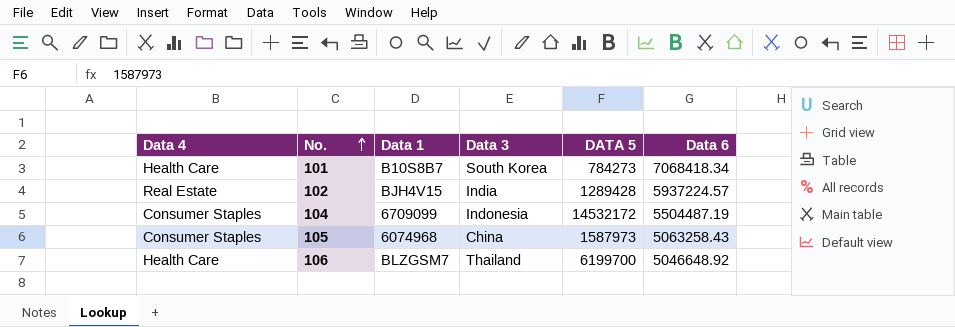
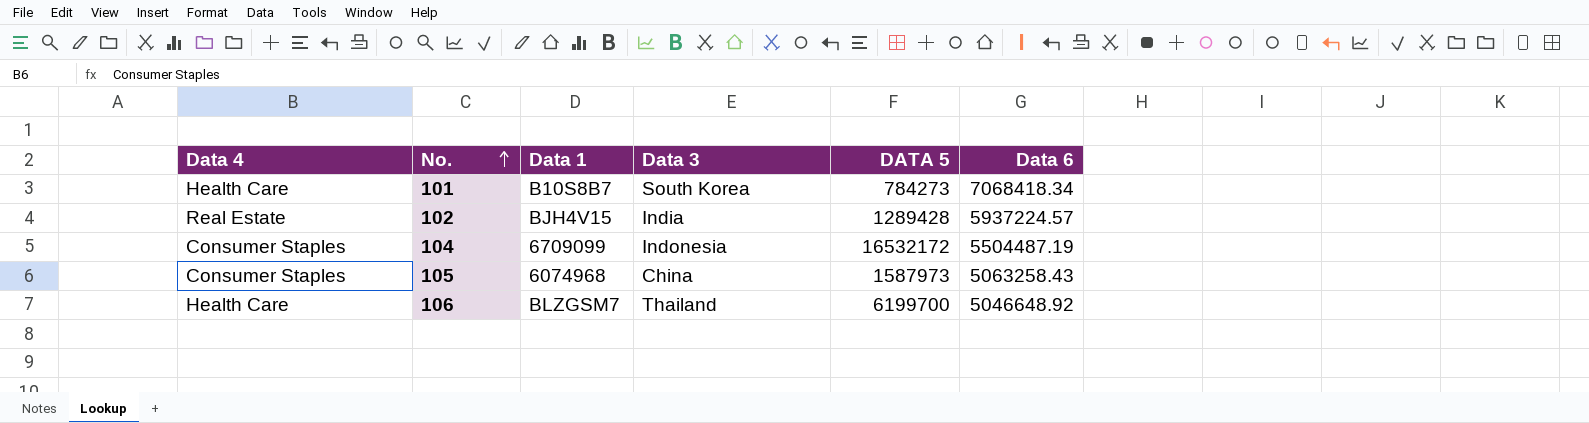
104 | DATA 5: 14532172 -> 16532172

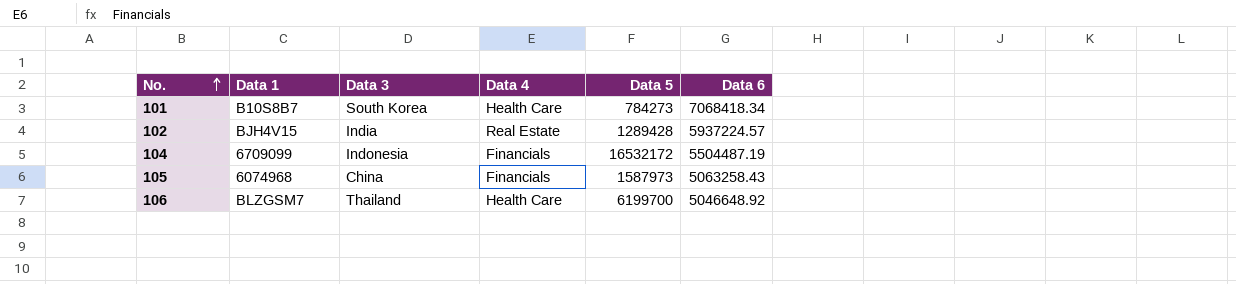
column Data 4 | position: 1 -> 4
column name: DATA 5 -> Data 5
104 | Data 4: Consumer Staples -> Financials
105 | Data 4: Consumer Staples -> Financials

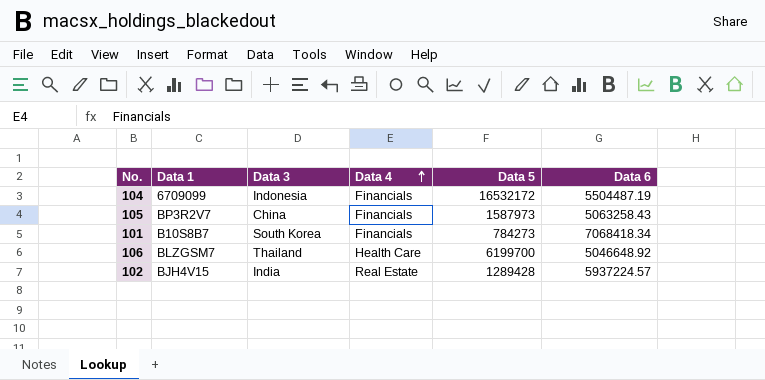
row order: No. ascending -> Data 4 ascending
105 | Data 1: 6074968 -> BP3R2V7
101 | Data 4: Health Care -> Financials

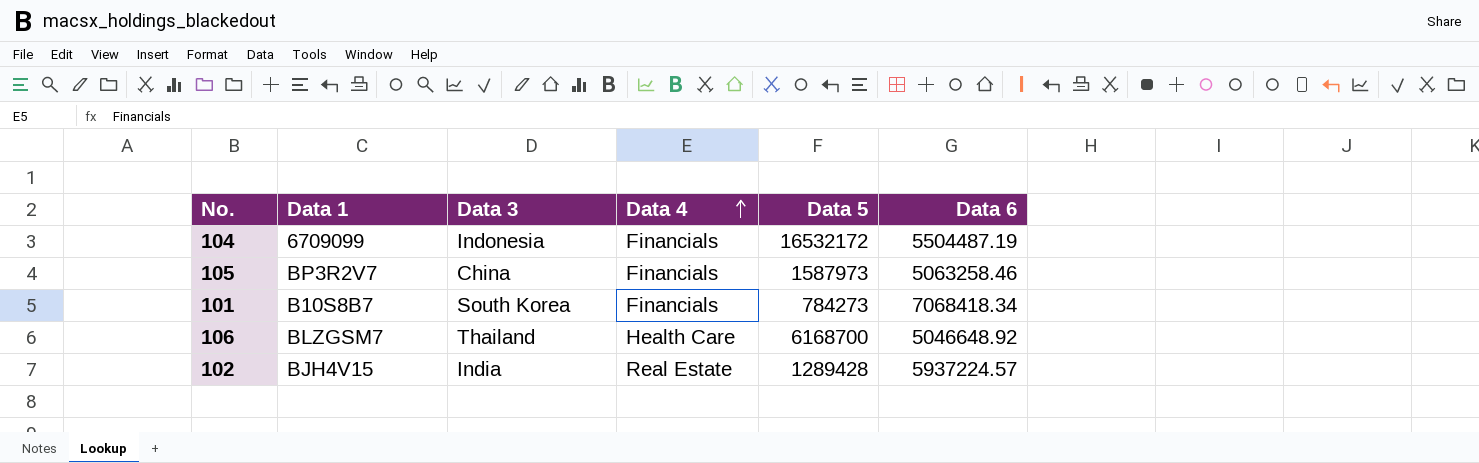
105 | Data 6: 5063258.43 -> 5063258.46
106 | Data 5: 6199700 -> 6168700

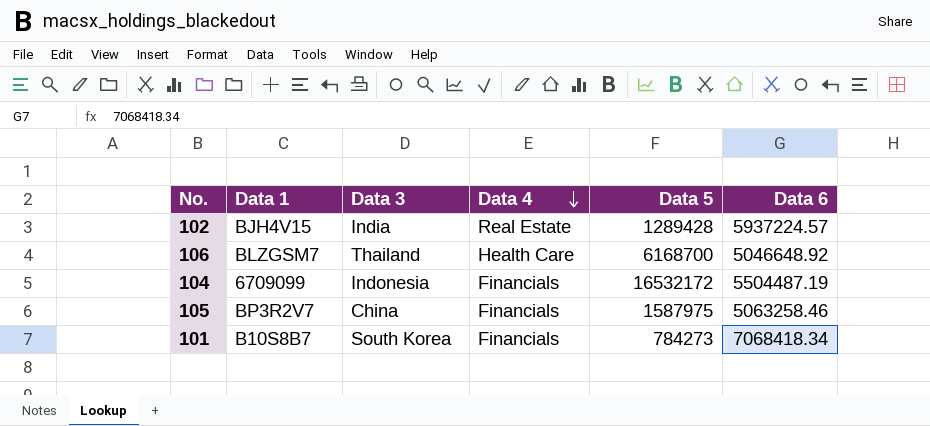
row order: Data 4 ascending -> Data 4 descending
105 | Data 5: 1587973 -> 1587975

